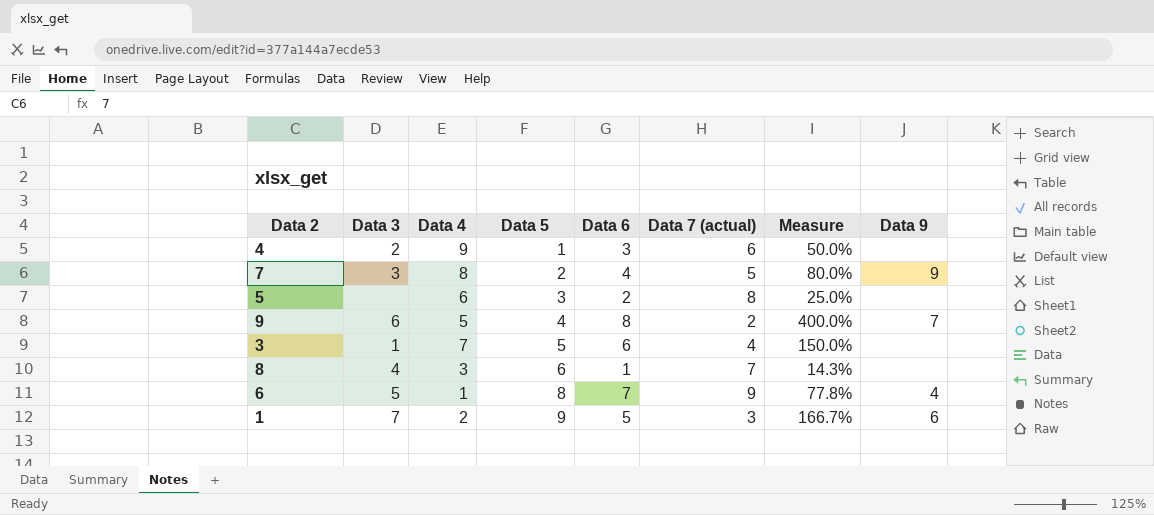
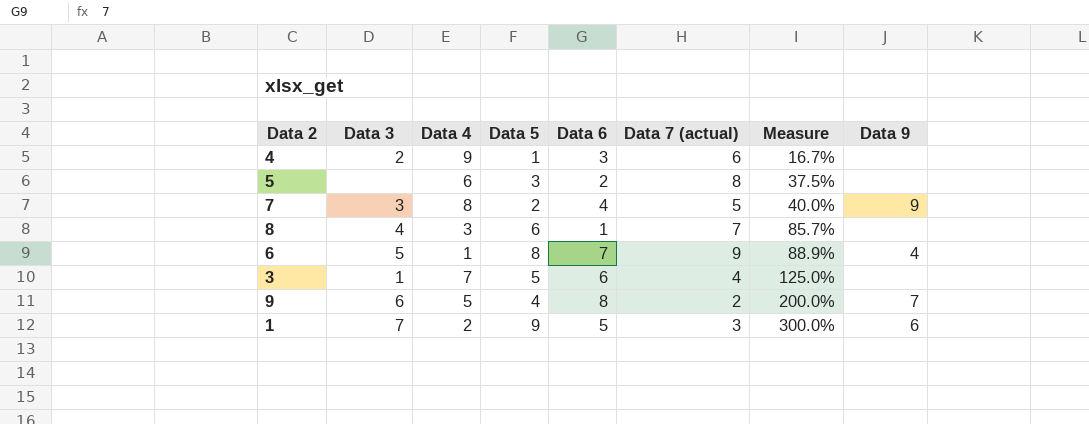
row order: Data 5 ascending -> Measure ascending
column Measure | formula: [Data 6] / [Data 7 (actual)] -> [Data 5] / [Data 7 (actual)]

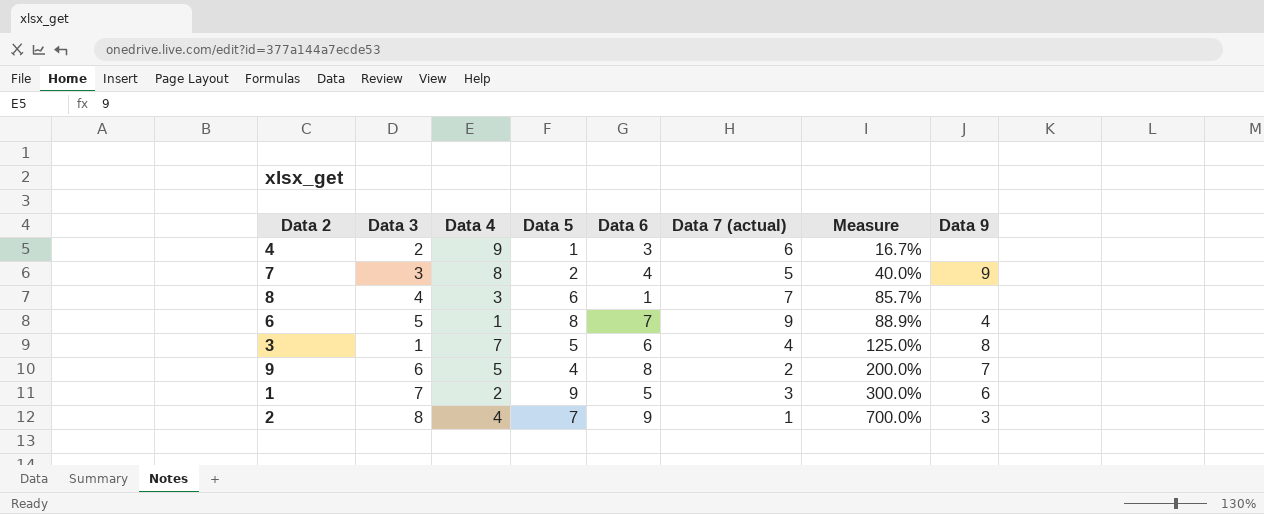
row 5: none | 6 | 3 | 2 | 8 | 37.5% | none -> none
3 | Data 9: none -> 8
row 2: none -> 8 | 4 | 7 | 9 | 1 | 700.0% | 3

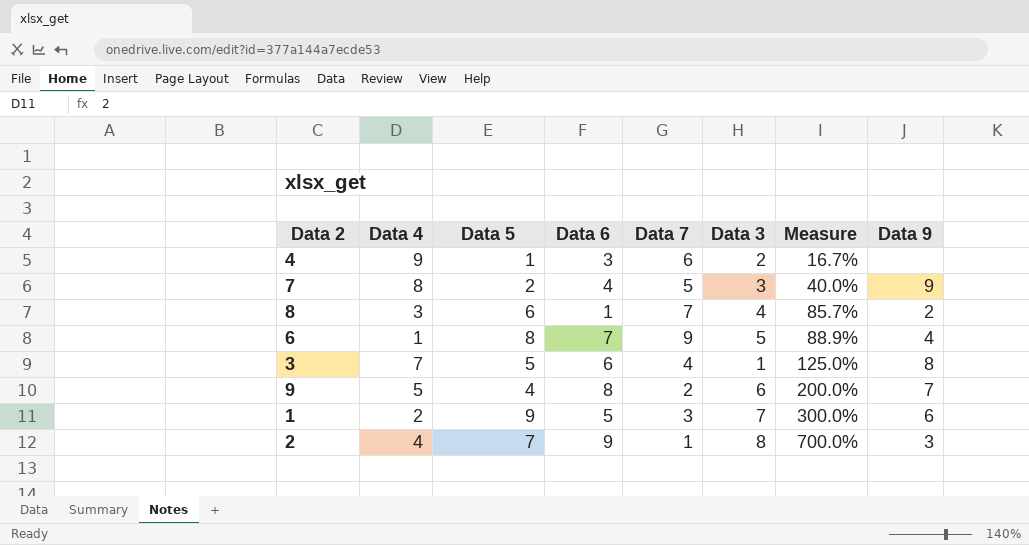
column name: Data 7 (actual) -> Data 7
column Data 3 | position: 2 -> 6
8 | Data 9: none -> 2

